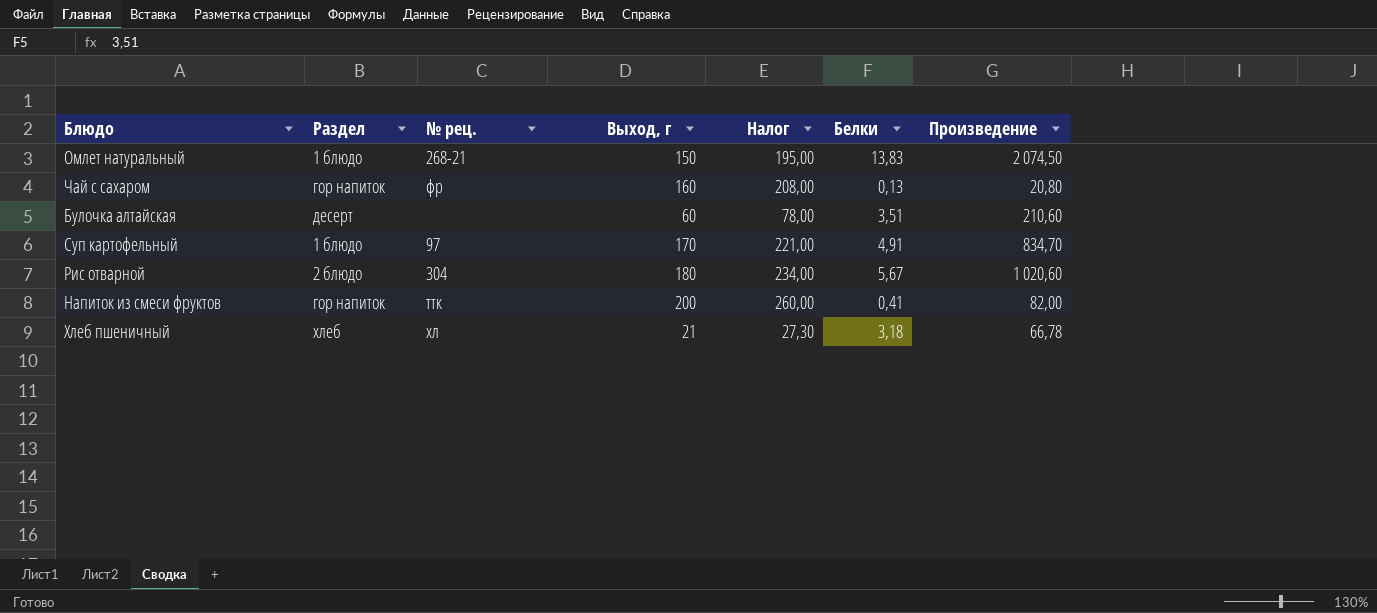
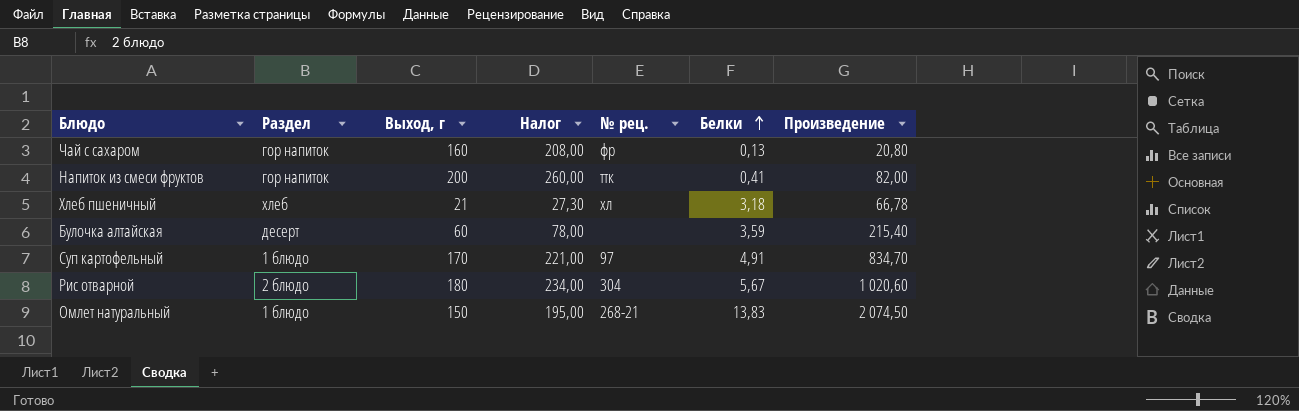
row order: none -> Белки ascending
column № рец. | position: 3 -> 5
Булочка алтайская | Белки: 3,51 -> 3,59
Булочка алтайская | Произведение: 210,60 -> 215,40

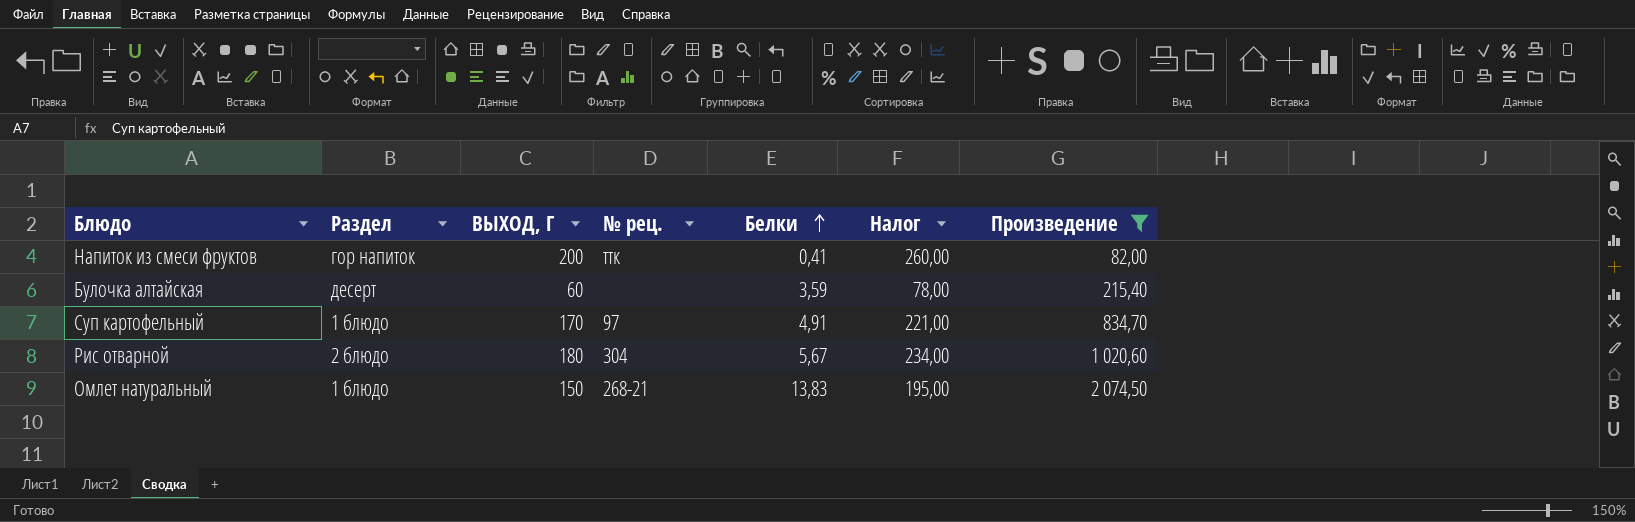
filter: none -> Произведение >= 82,00
column name: Выход, г -> ВЫХОД, Г
column Налог | position: 4 -> 6

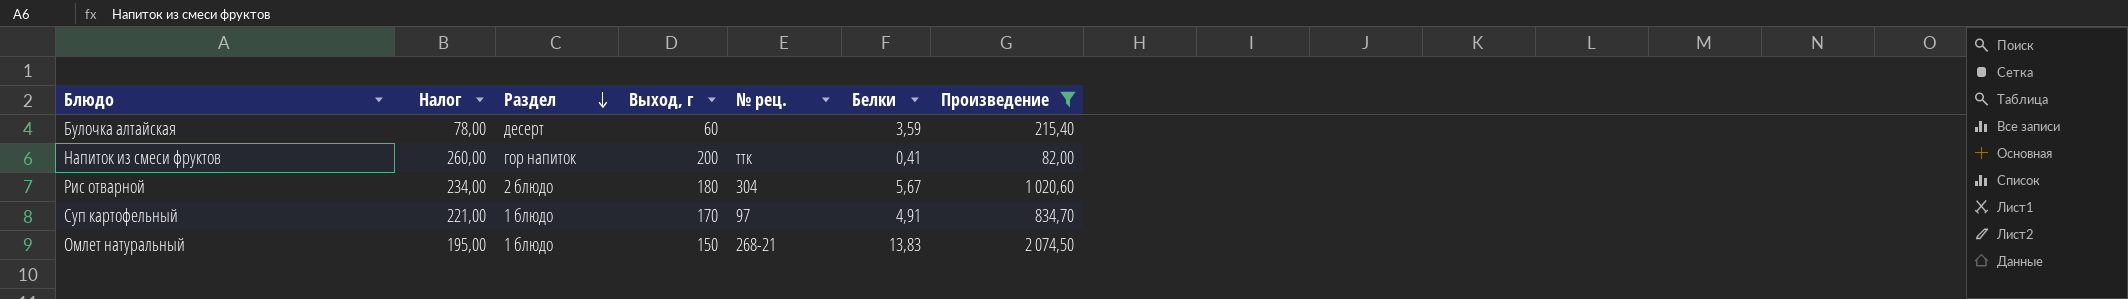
row order: Белки ascending -> Раздел descending
column Налог | position: 6 -> 2
column name: ВЫХОД, Г -> Выход, г

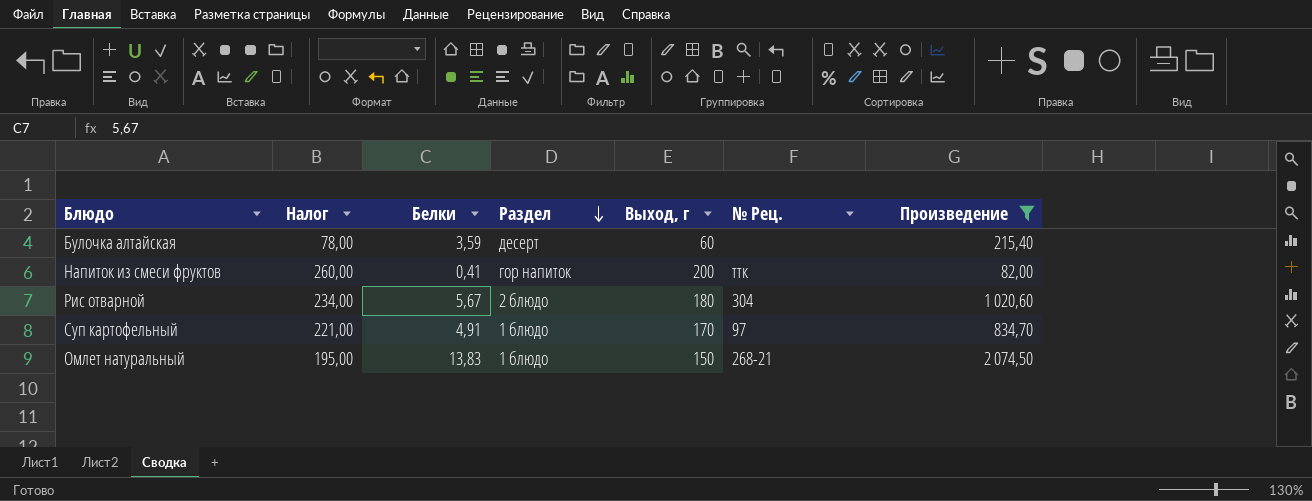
column Белки | position: 6 -> 3
column name: № рец. -> № Рец.

